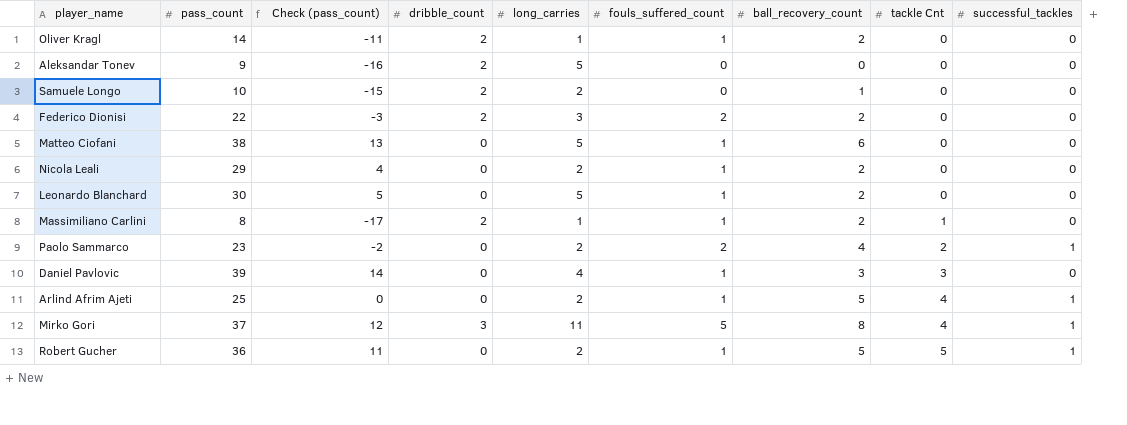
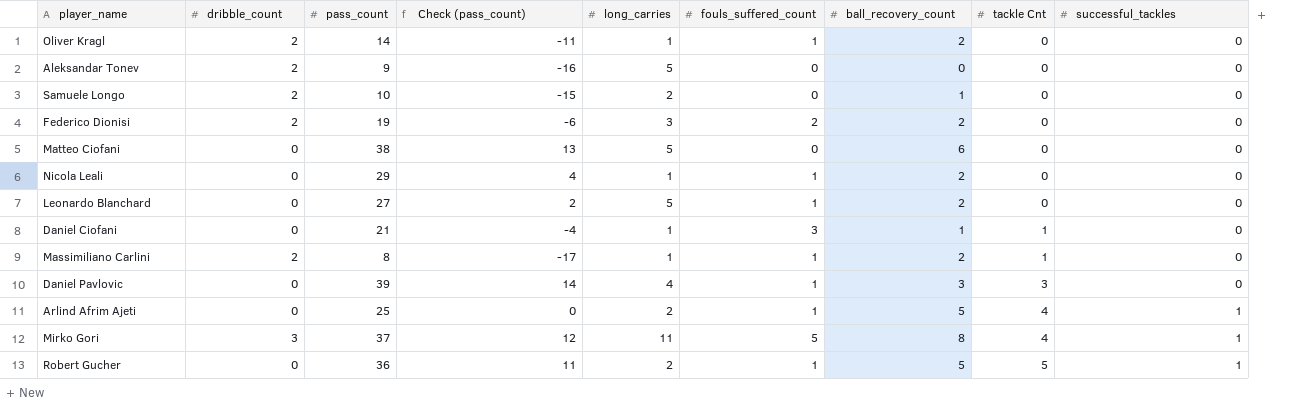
column dribble_count | position: 4 -> 2
row Paolo Sammarco: 23 | -2 | 0 | 2 | 2 | 4 | 2 | 1 -> none
Federico Dionisi | pass_count: 22 -> 19
Federico Dionisi | Check (pass_count): -3 -> -6
Matteo Ciofani | fouls_suffered_count: 1 -> 0
Nicola Leali | long_carries: 2 -> 1
Leonardo Blanchard | pass_count: 30 -> 27
Leonardo Blanchard | Check (pass_count): 5 -> 2
row Daniel Ciofani: none -> 0 | 21 | -4 | 1 | 3 | 1 | 1 | 0

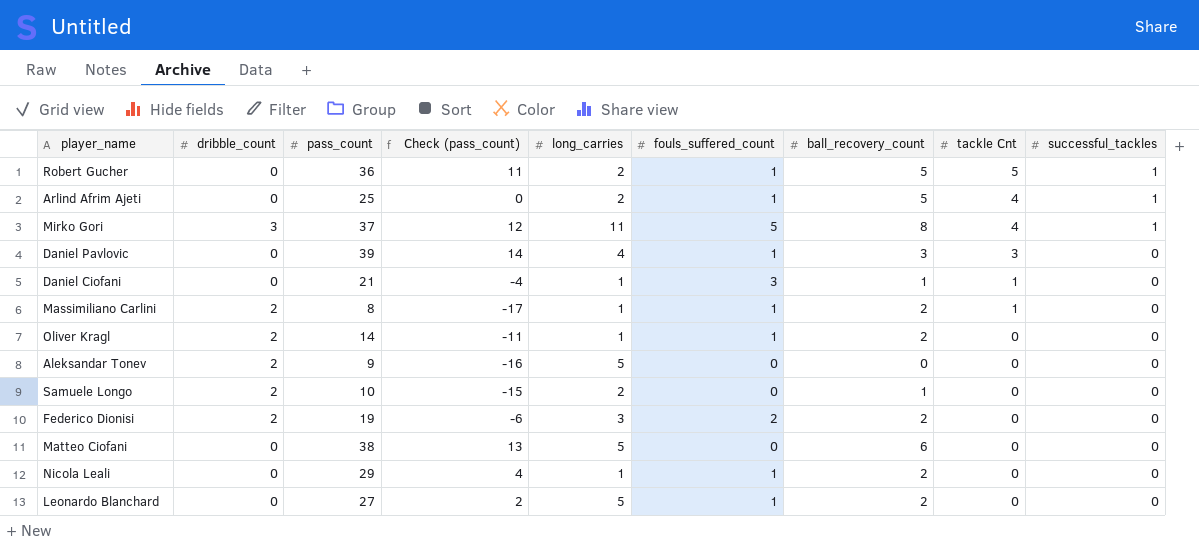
row order: tackle Cnt ascending -> tackle Cnt descending

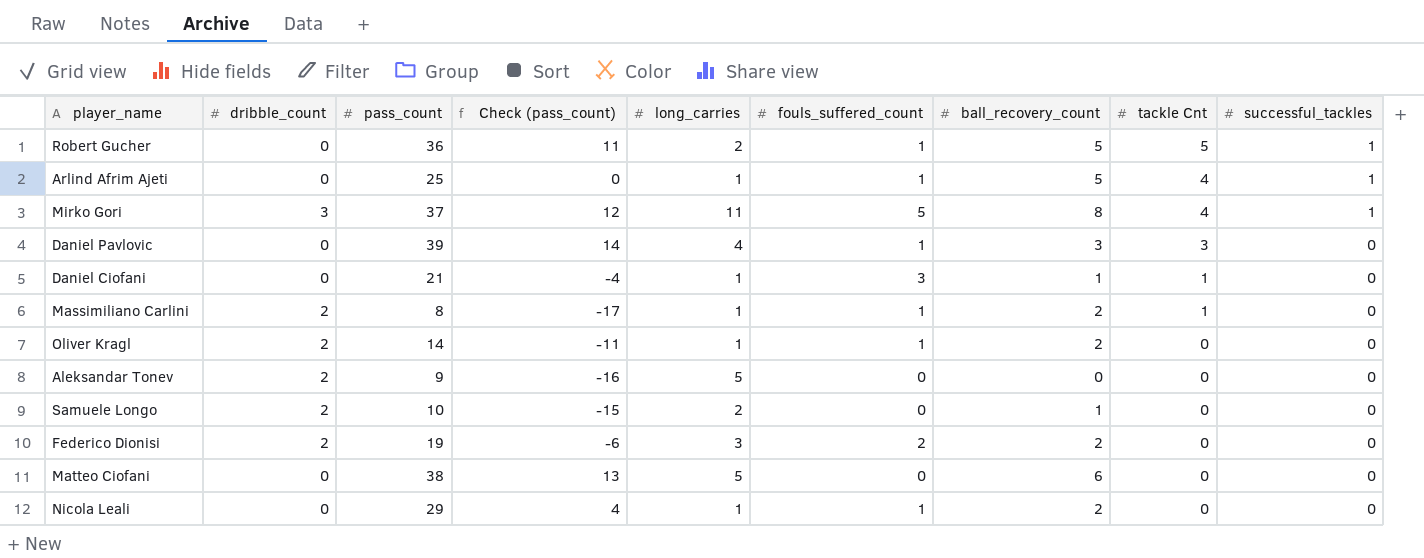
row Leonardo Blanchard: 0 | 27 | 2 | 5 | 1 | 2 | 0 | 0 -> none
Arlind Afrim Ajeti | long_carries: 2 -> 1

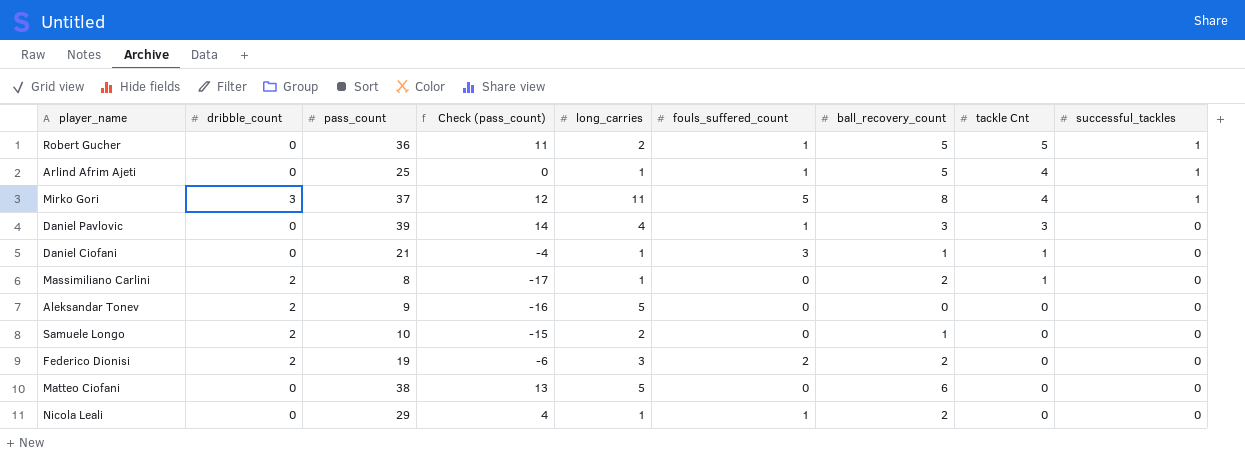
row Oliver Kragl: 2 | 14 | -11 | 1 | 1 | 2 | 0 | 0 -> none
Massimiliano Carlini | fouls_suffered_count: 1 -> 0

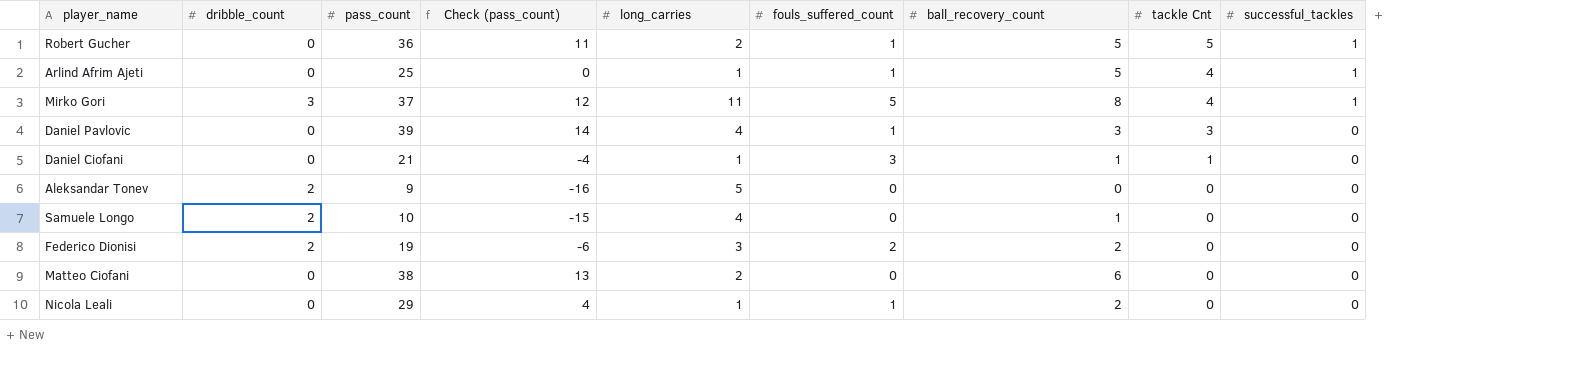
row Massimiliano Carlini: 2 | 8 | -17 | 1 | 0 | 2 | 1 | 0 -> none
Samuele Longo | long_carries: 2 -> 4
Matteo Ciofani | long_carries: 5 -> 2

